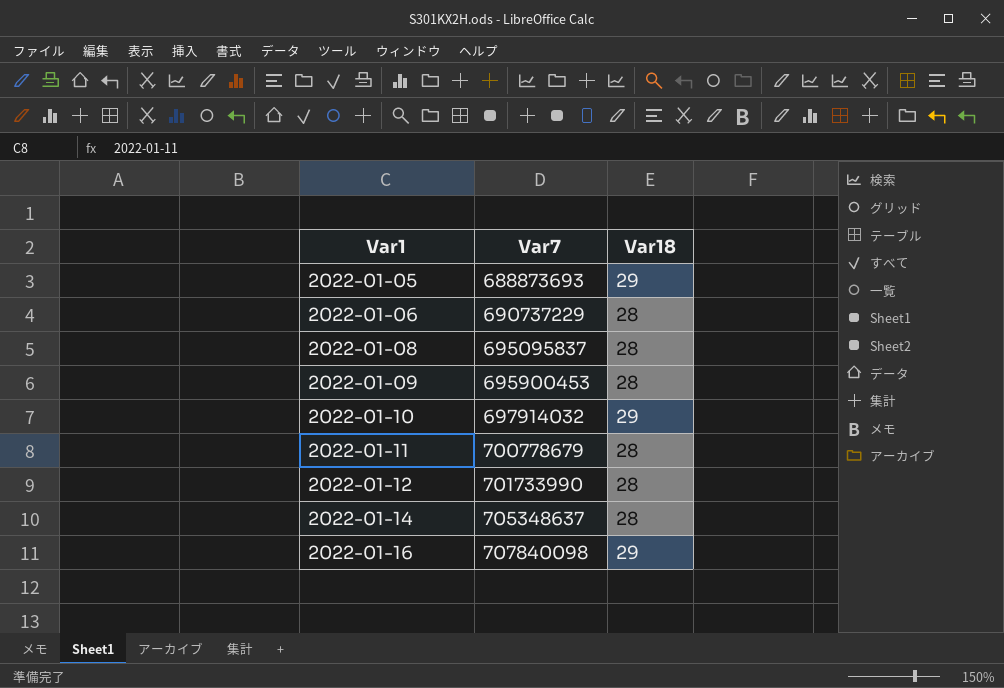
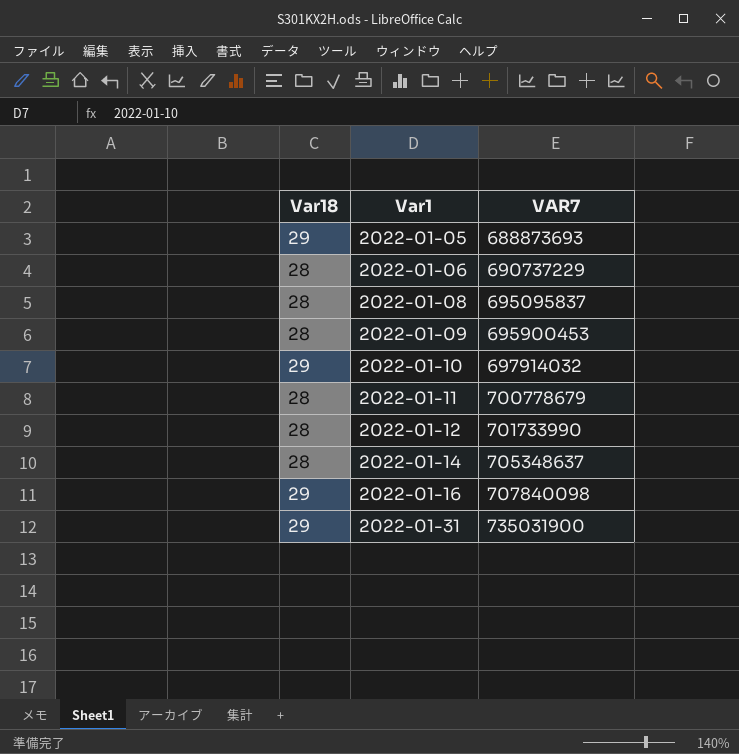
column Var18 | position: 3 -> 1
column name: Var7 -> VAR7
row 2022-01-31: none -> 29 | 735031900

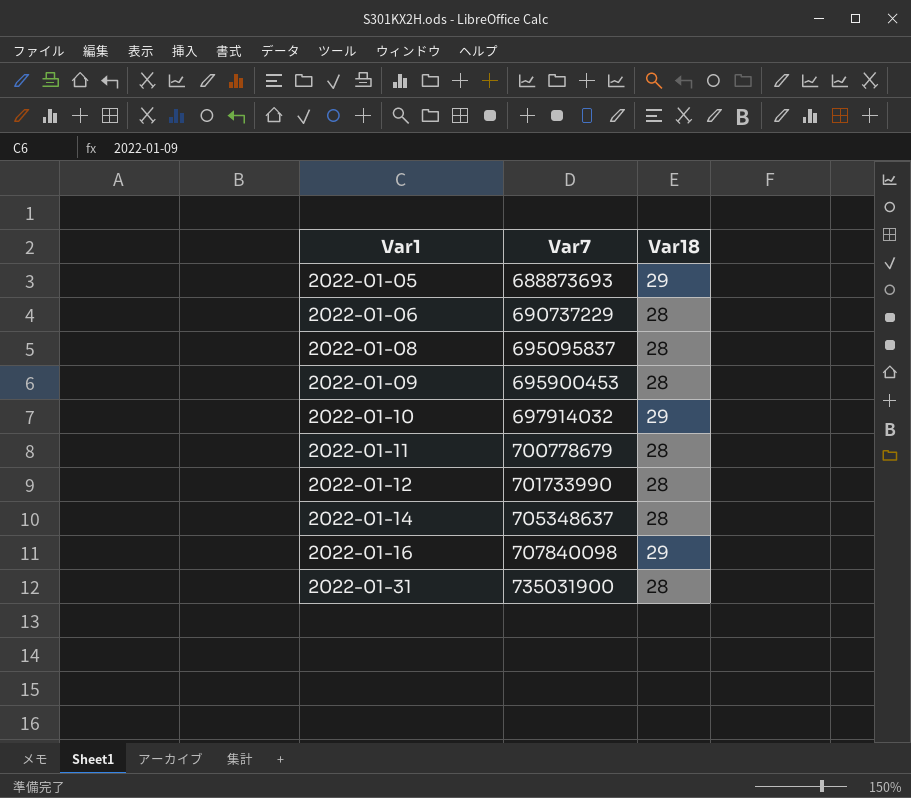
column name: VAR7 -> Var7
column Var18 | position: 1 -> 3
2022-01-31 | Var18: 29 -> 28

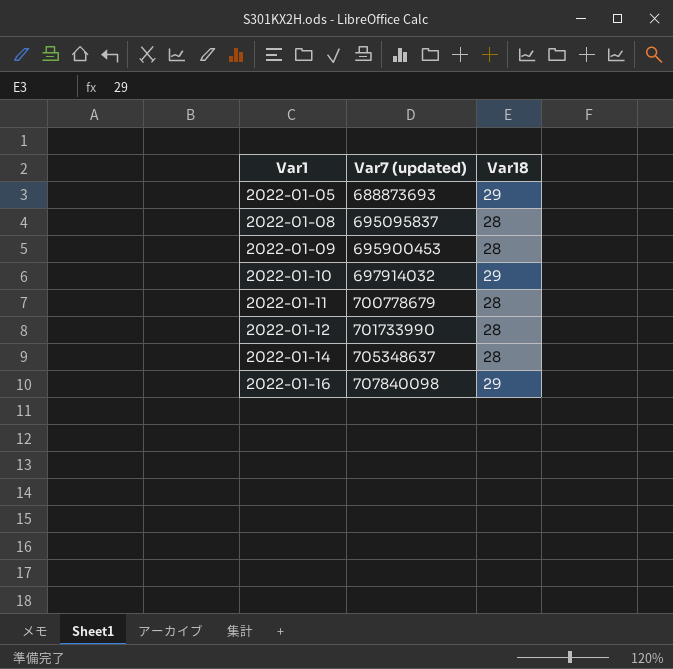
column name: Var7 -> Var7 (updated)
row 2022-01-06: 690737229 | 28 -> none
row 2022-01-31: 735031900 | 28 -> none

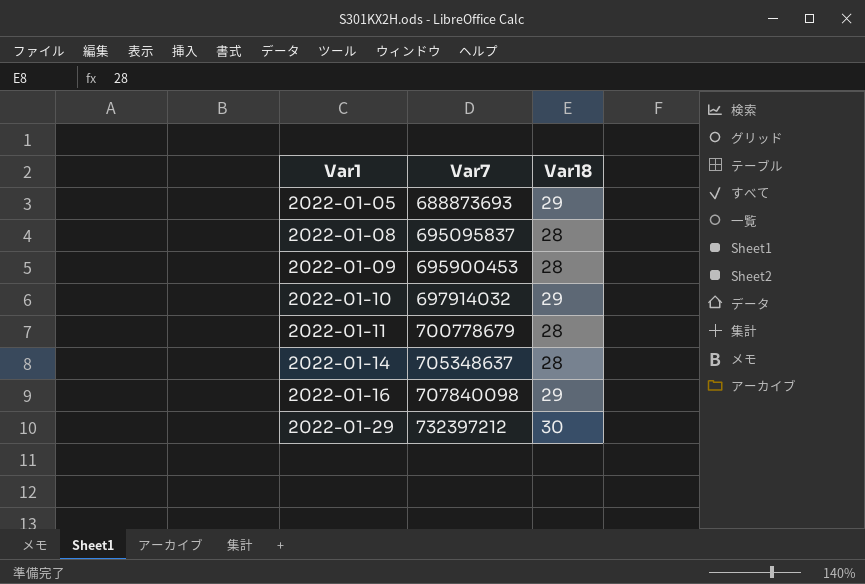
column name: Var7 (updated) -> Var7
row 2022-01-12: 701733990 | 28 -> none
row 2022-01-29: none -> 732397212 | 30

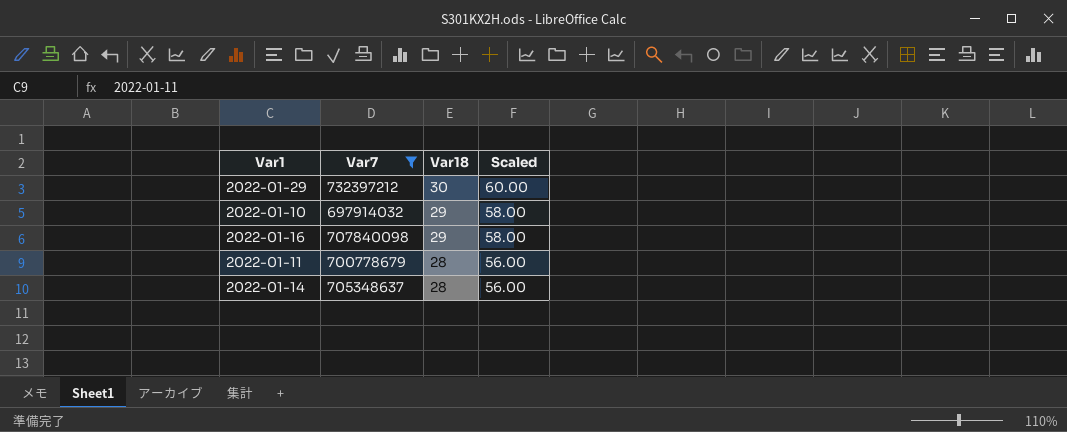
filter: none -> Var7 >= 697914032
row order: Var1 ascending -> Var18 descending
column Scaled | formula: none -> [Var18] * 2

